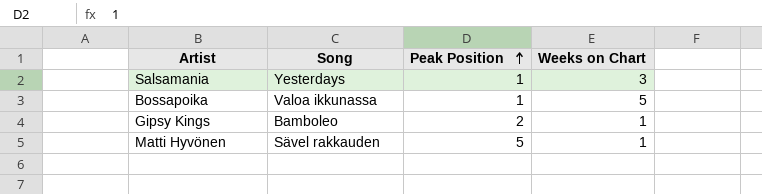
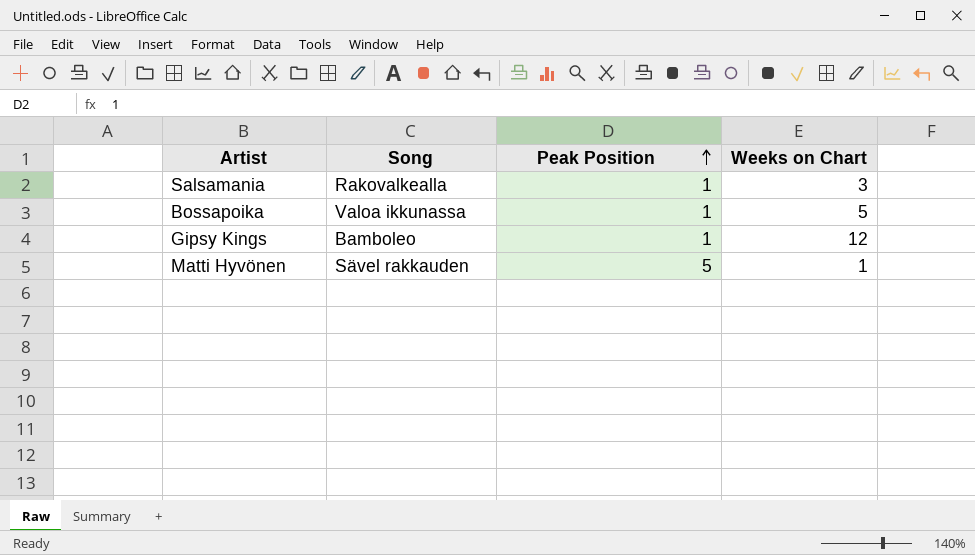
Salsamania | Song: Yesterdays -> Rakovalkealla
Gipsy Kings | Peak Position: 2 -> 1
Gipsy Kings | Weeks on Chart: 1 -> 12

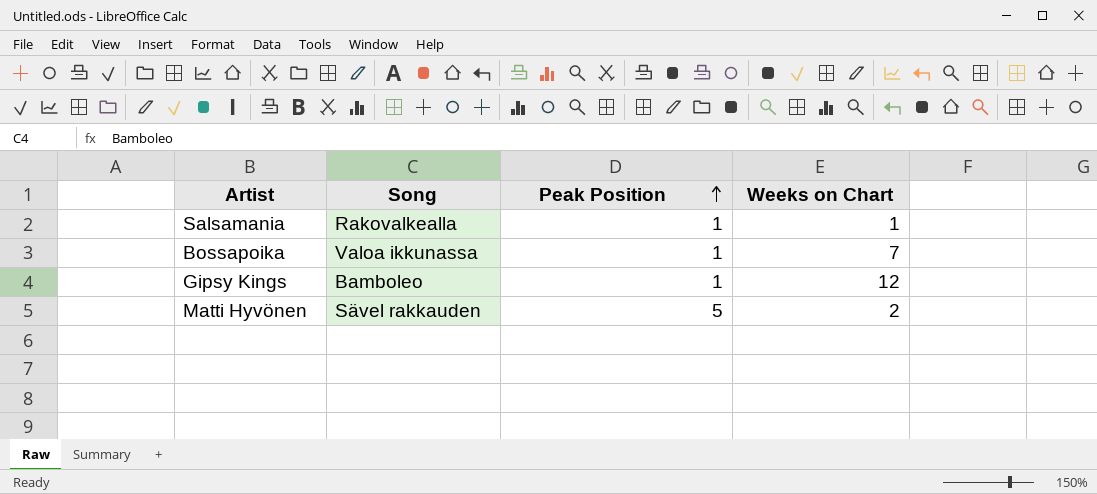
Salsamania | Weeks on Chart: 3 -> 1
Bossapoika | Weeks on Chart: 5 -> 7
Matti Hyvönen | Weeks on Chart: 1 -> 2

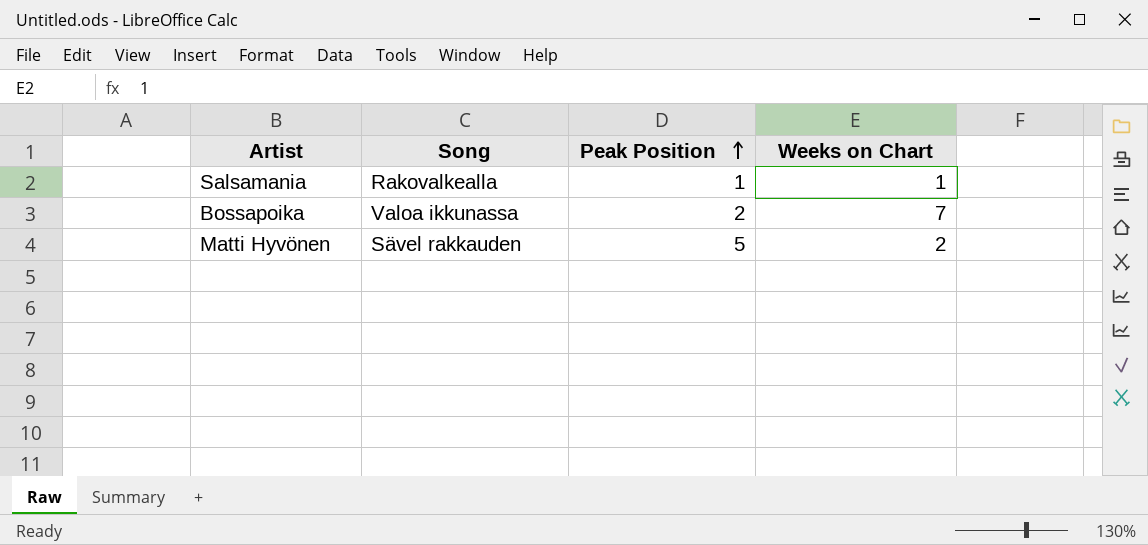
row Gipsy Kings: Bamboleo | 1 | 12 -> none
Bossapoika | Peak Position: 1 -> 2

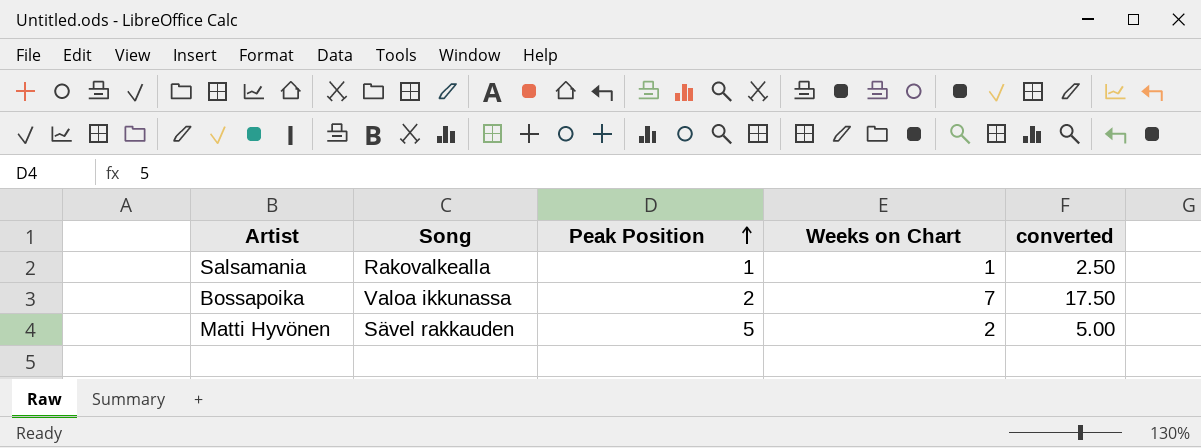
column converted | formula: none -> [Weeks on Chart] * 2.5

